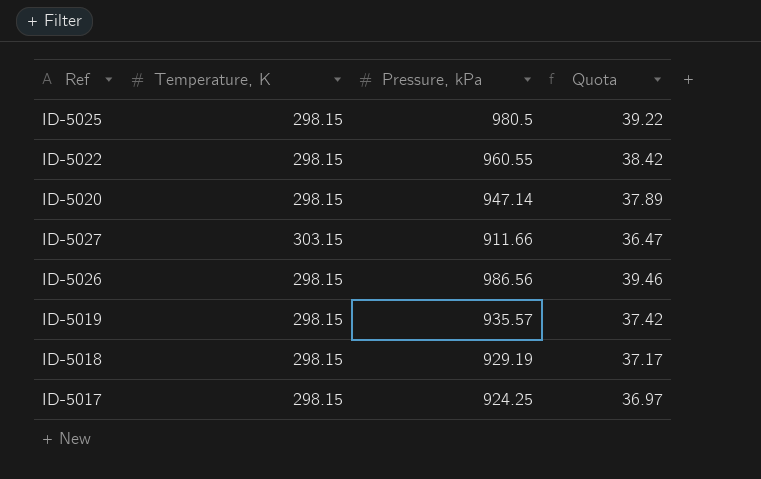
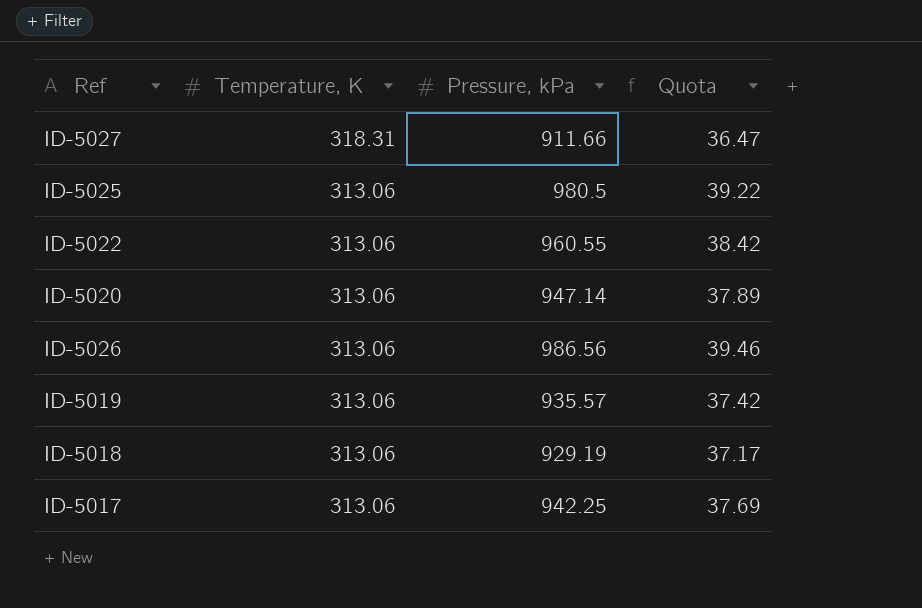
row order: none -> Temperature, K descending
ID-5027 | Temperature, K: 303.15 -> 318.31
ID-5025 | Temperature, K: 298.15 -> 313.06
ID-5022 | Temperature, K: 298.15 -> 313.06
ID-5020 | Temperature, K: 298.15 -> 313.06
ID-5026 | Temperature, K: 298.15 -> 313.06
ID-5019 | Temperature, K: 298.15 -> 313.06
ID-5018 | Temperature, K: 298.15 -> 313.06
ID-5017 | Temperature, K: 298.15 -> 313.06
ID-5017 | Pressure, kPa: 924.25 -> 942.25
ID-5017 | Quota: 36.97 -> 37.69

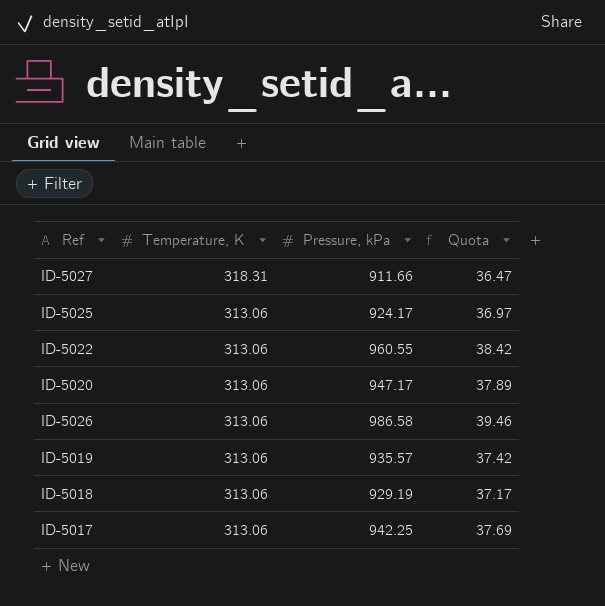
ID-5025 | Pressure, kPa: 980.5 -> 924.17
ID-5025 | Quota: 39.22 -> 36.97
ID-5020 | Pressure, kPa: 947.14 -> 947.17
ID-5026 | Pressure, kPa: 986.56 -> 986.58

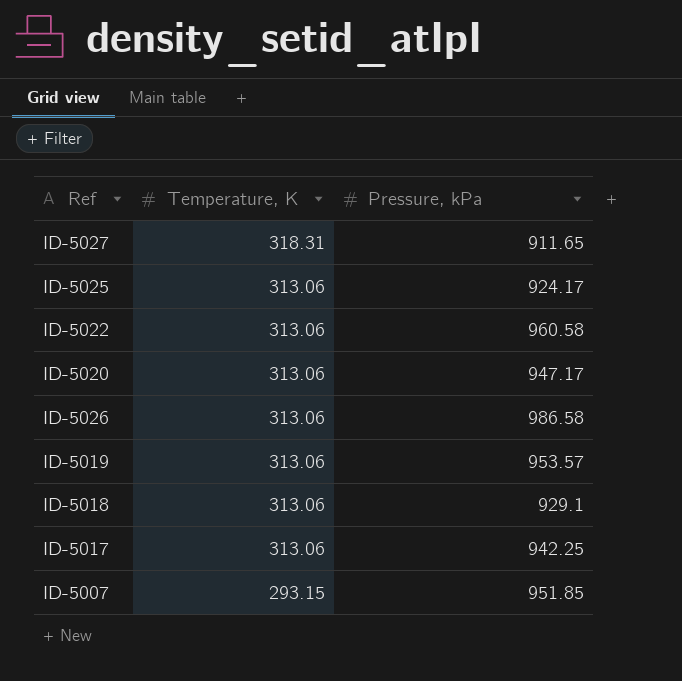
column Quota | formula: [Pressure, kPa] * 0.04 -> none
ID-5027 | Pressure, kPa: 911.66 -> 911.65
ID-5022 | Pressure, kPa: 960.55 -> 960.58
ID-5019 | Pressure, kPa: 935.57 -> 953.57
ID-5018 | Pressure, kPa: 929.19 -> 929.1
row ID-5007: none -> 293.15 | 951.85

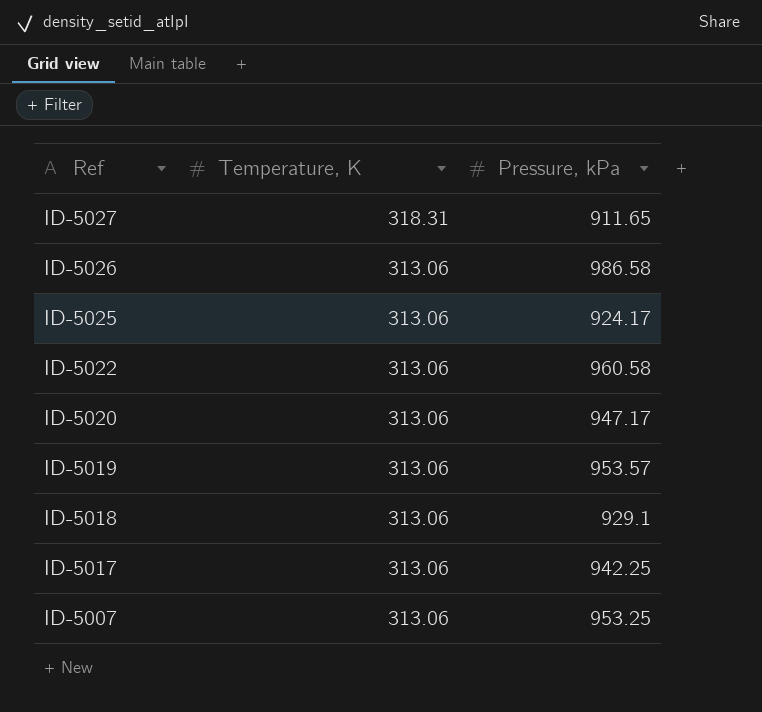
row order: Temperature, K descending -> Ref descending
ID-5007 | Temperature, K: 293.15 -> 313.06
ID-5007 | Pressure, kPa: 951.85 -> 953.25

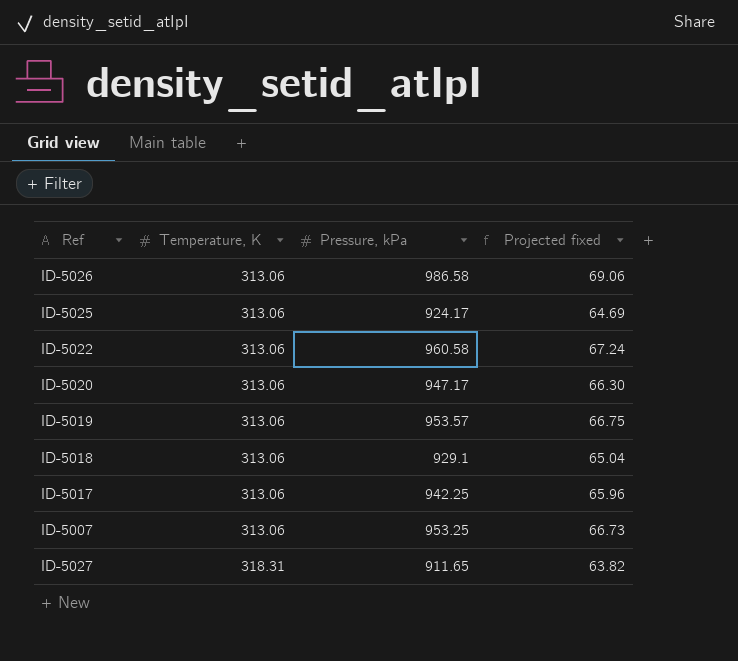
row order: Ref descending -> Temperature, K ascending
column Projected fixed | formula: none -> [Pressure, kPa] * 0.07

